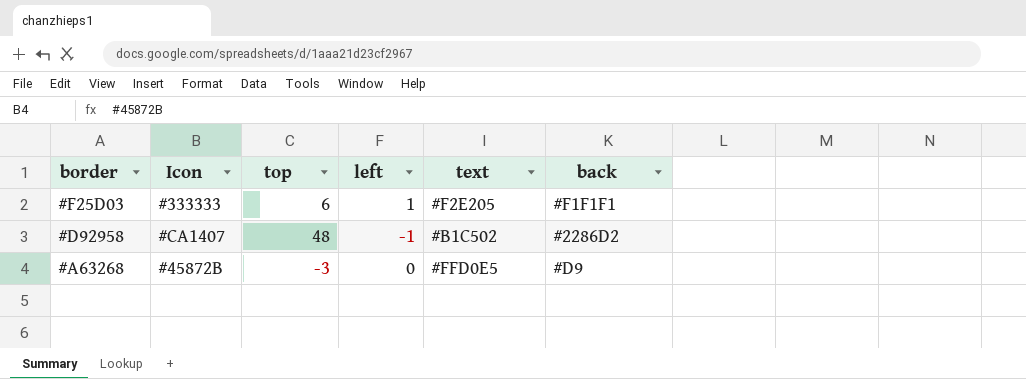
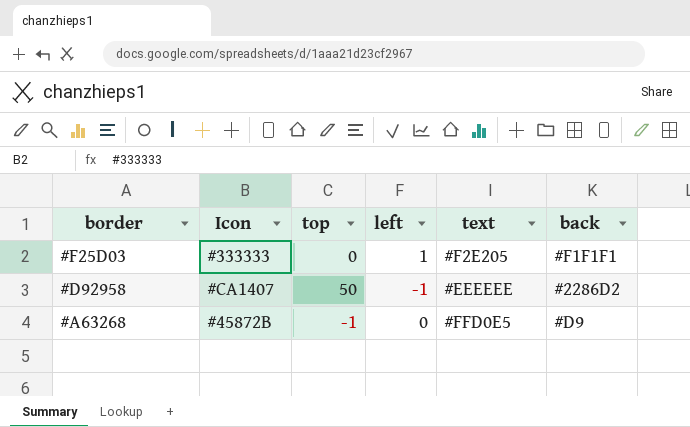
#F25D03 | top: 6 -> 0
#D92958 | top: 48 -> 50
#D92958 | text: #B1C502 -> #EEEEEE
#A63268 | top: -3 -> -1

